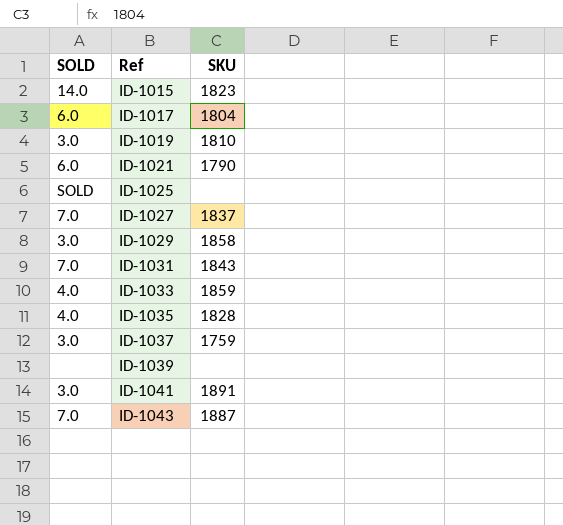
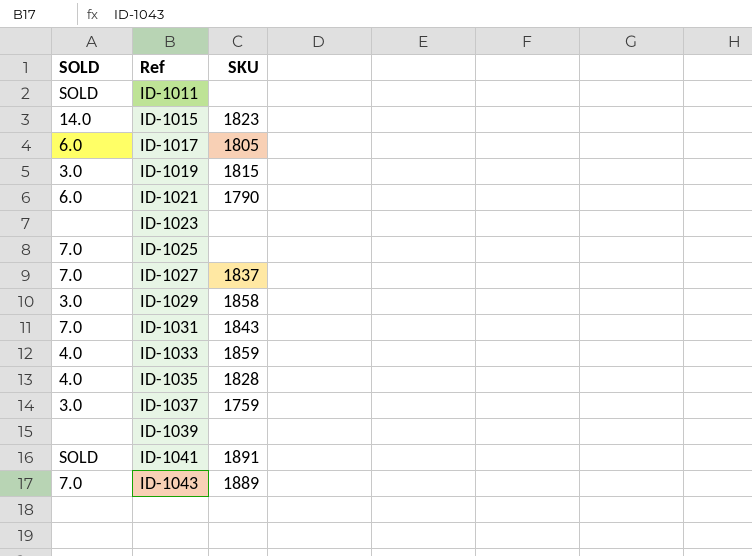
row ID-1011: none -> SOLD | none
ID-1017 | SKU: 1804 -> 1805
ID-1019 | SKU: 1810 -> 1815
row ID-1023: none -> none | none
ID-1025 | SOLD: SOLD -> 7.0
ID-1041 | SOLD: 3.0 -> SOLD
ID-1043 | SKU: 1887 -> 1889

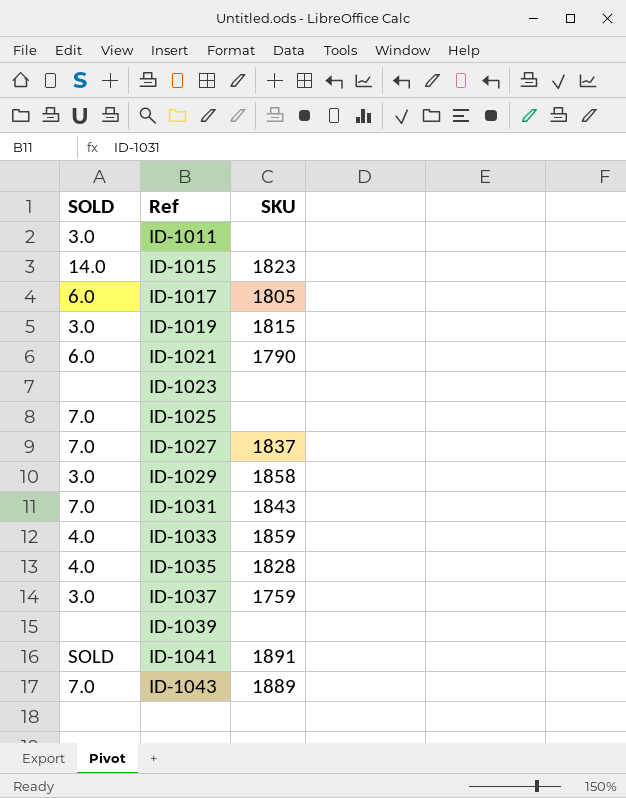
ID-1011 | SOLD: SOLD -> 3.0

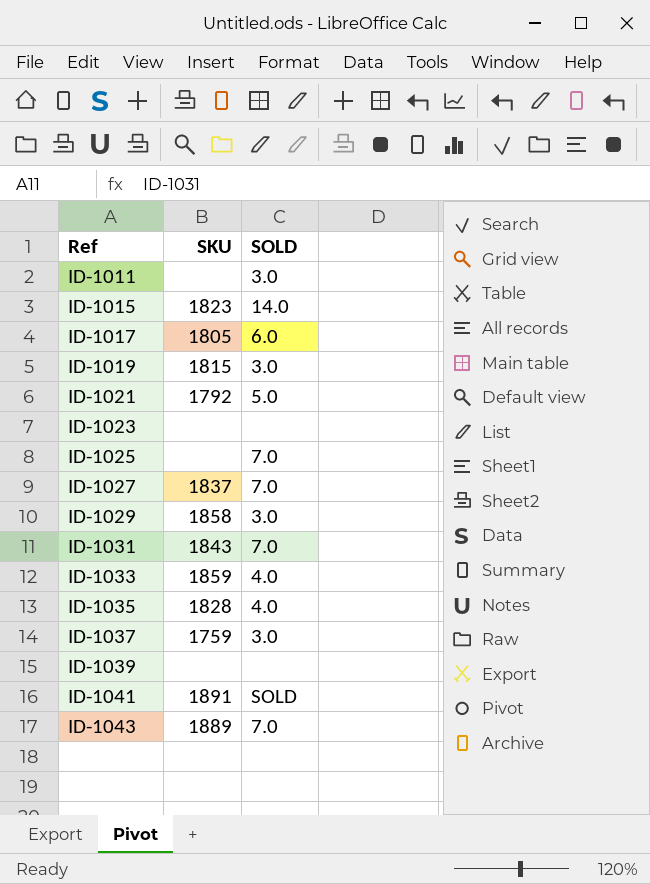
column SOLD | position: 1 -> 3
ID-1021 | SKU: 1790 -> 1792
ID-1021 | SOLD: 6.0 -> 5.0

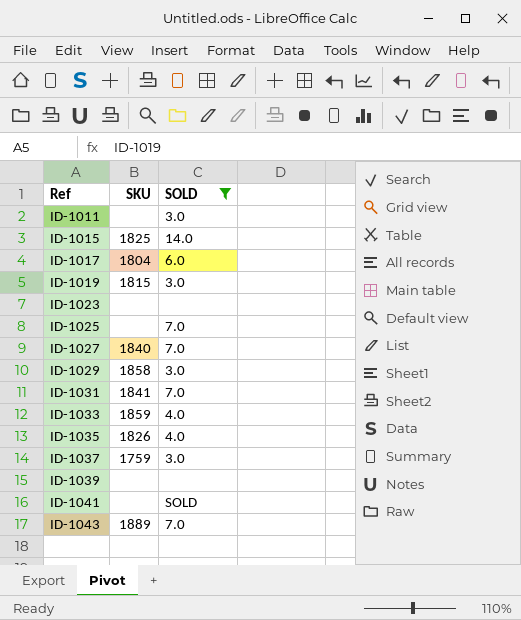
filter: none -> SOLD != 5.0
ID-1015 | SKU: 1823 -> 1825
ID-1017 | SKU: 1805 -> 1804
ID-1027 | SKU: 1837 -> 1840
ID-1031 | SKU: 1843 -> 1841
ID-1035 | SKU: 1828 -> 1826
ID-1041 | SKU: 1891 -> none

